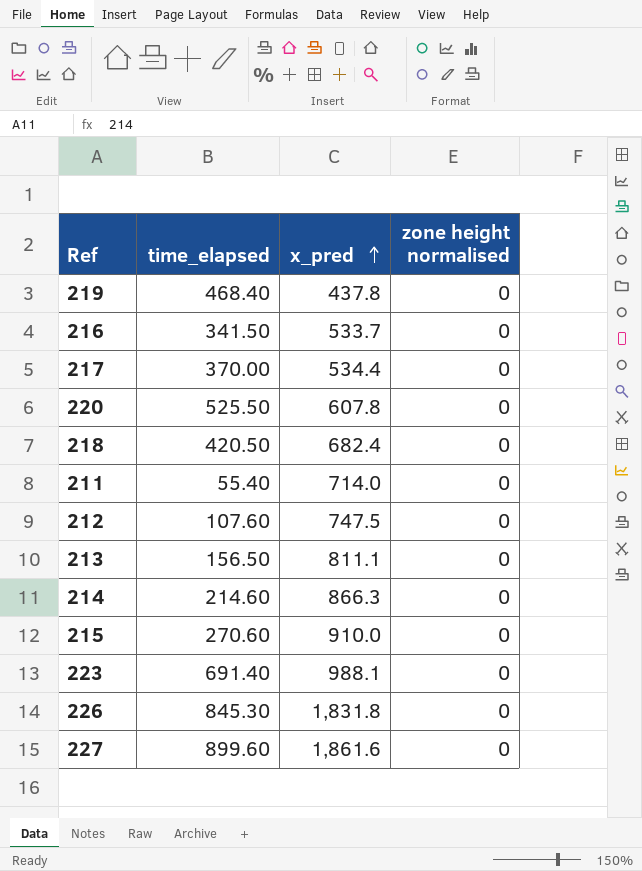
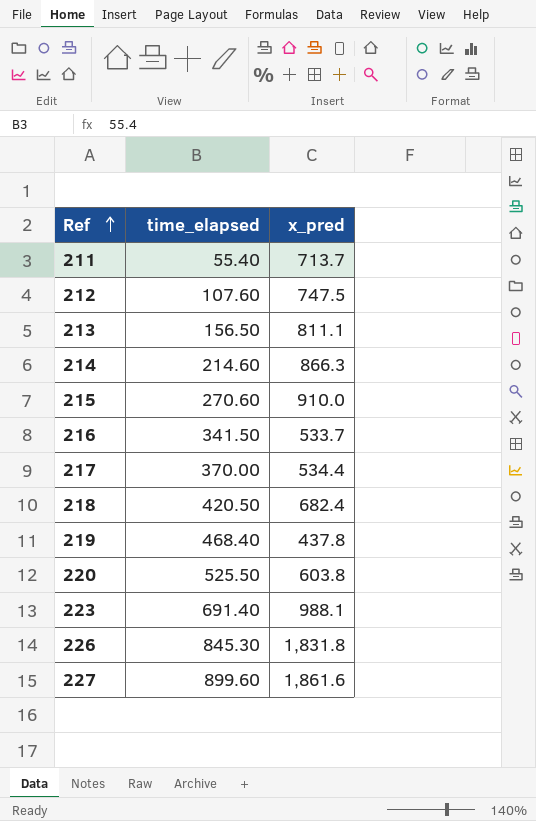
row order: x_pred ascending -> Ref ascending
column zone height normalised | position: 4 -> none
211 | x_pred: 714.0 -> 713.7
220 | x_pred: 607.8 -> 603.8

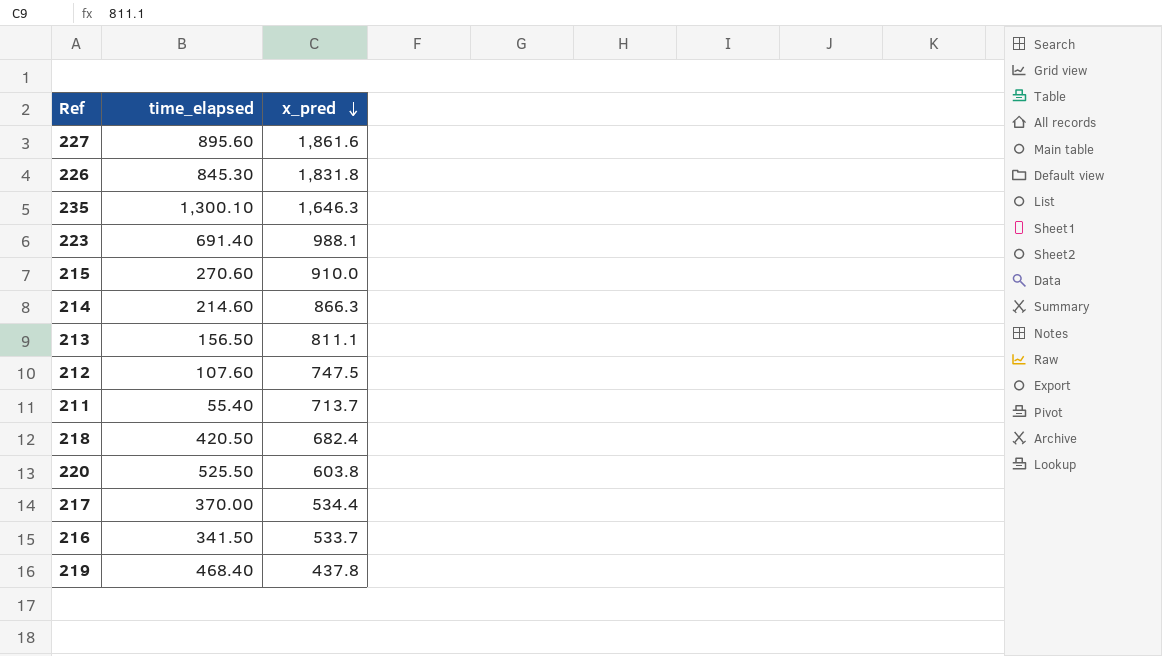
row order: Ref ascending -> x_pred descending
227 | time_elapsed: 899.60 -> 895.60
row 235: none -> 1,300.10 | 1,646.3

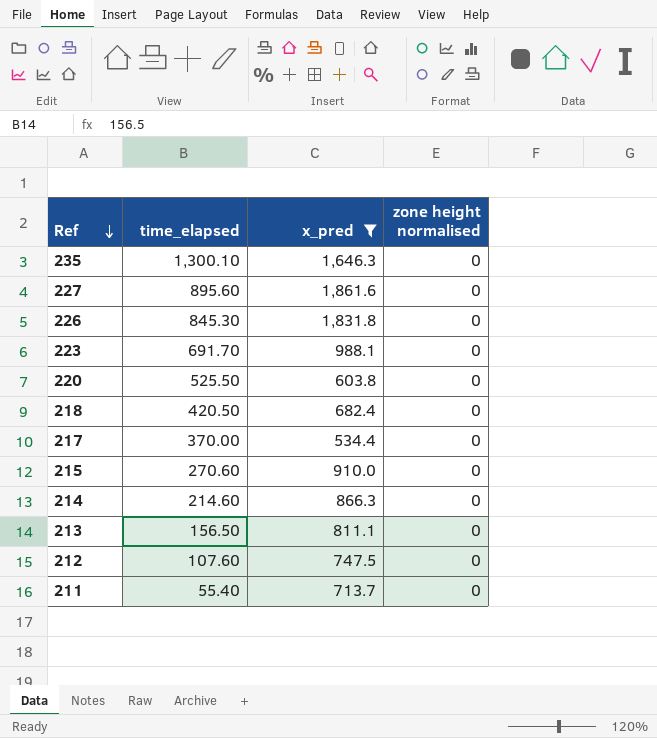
filter: none -> x_pred >= 534.4
row order: x_pred descending -> Ref descending
column zone height normalised | position: none -> 4
223 | time_elapsed: 691.40 -> 691.70

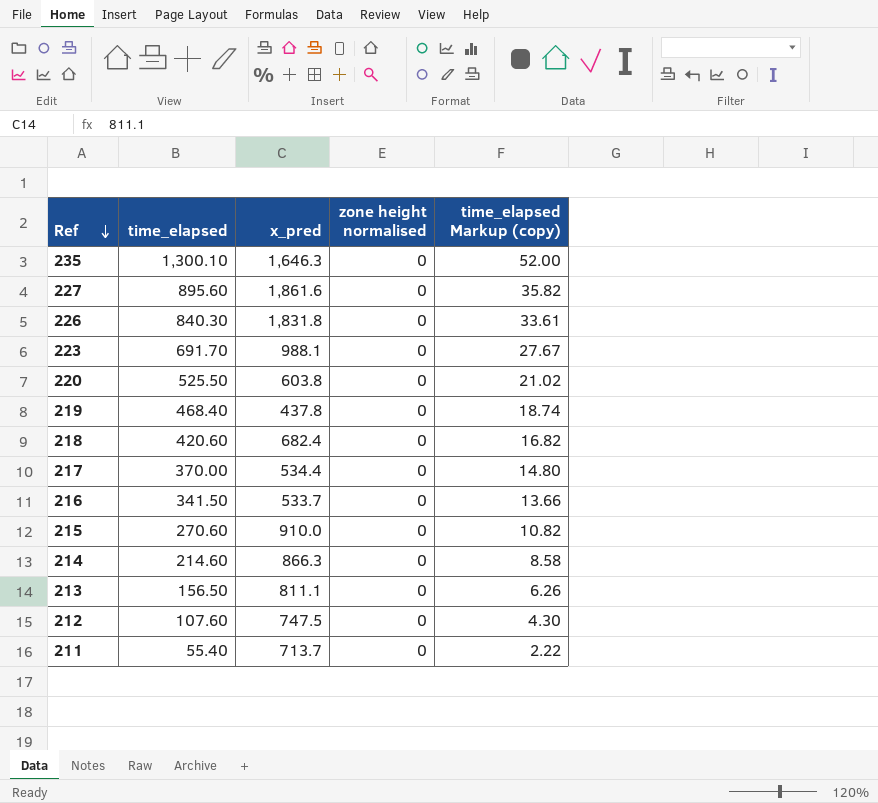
filter: x_pred >= 534.4 -> none
column time_elapsed Markup (copy) | formula: none -> [time_elapsed] * 0.04
226 | time_elapsed: 845.30 -> 840.30
218 | time_elapsed: 420.50 -> 420.60

